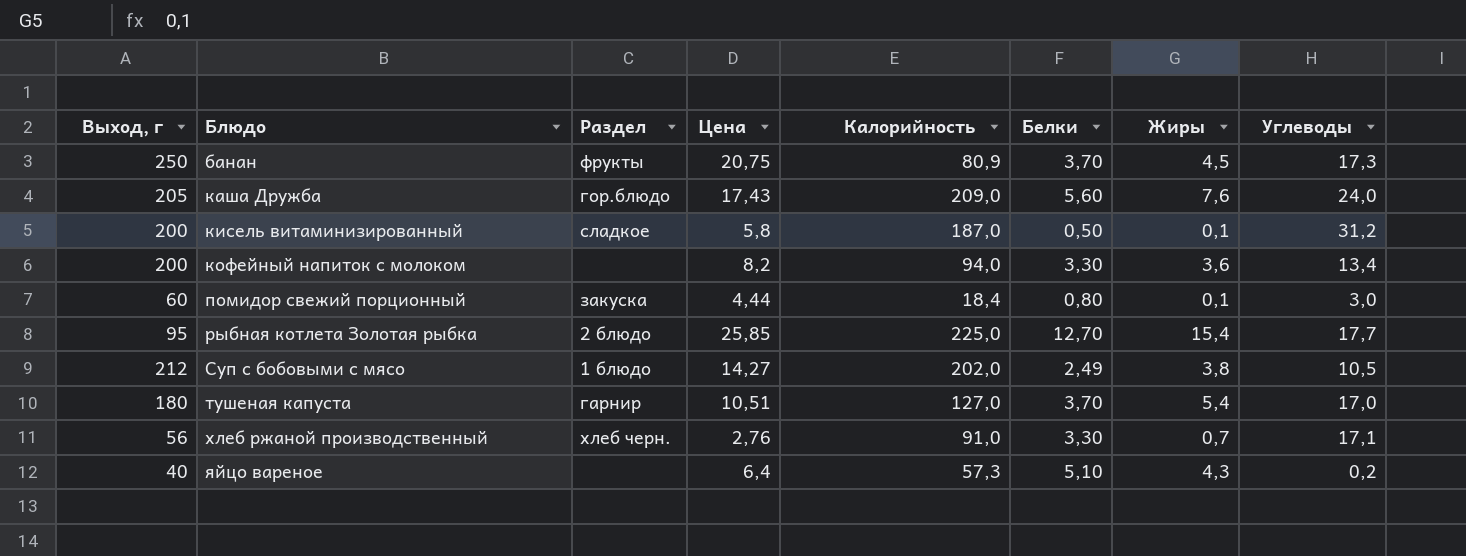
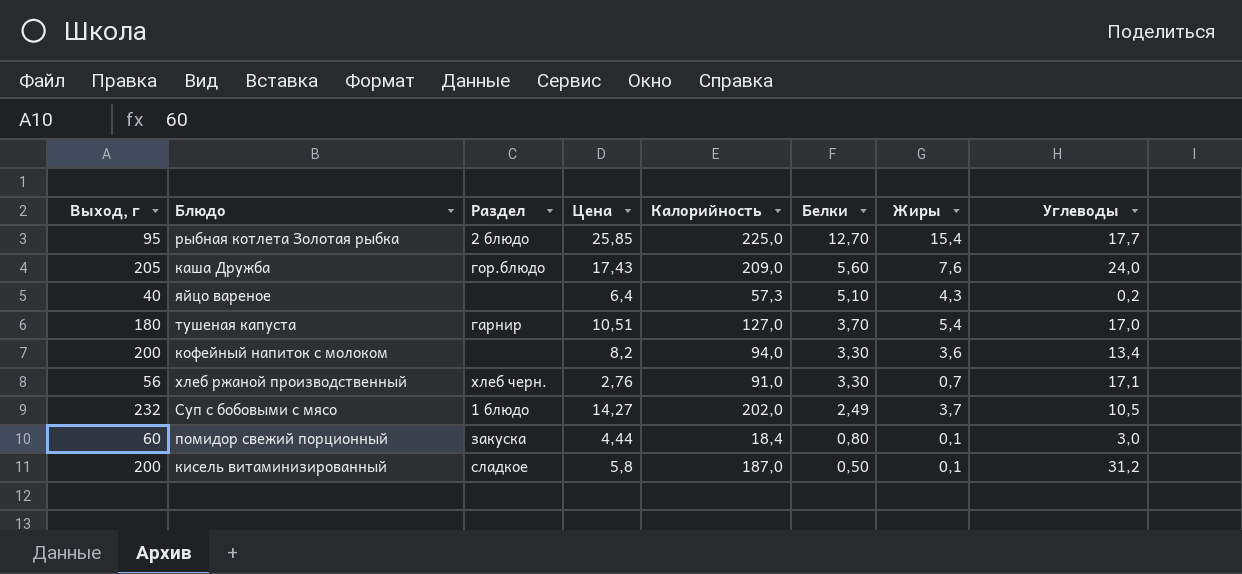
row order: Блюдо ascending -> Белки descending
row банан: 250 | фрукты | 20,75 | 80,9 | 3,70 | 4,5 | 17,3 -> none
Суп с бобовыми с мясо | Выход, г: 212 -> 232
Суп с бобовыми с мясо | Жиры: 3,8 -> 3,7

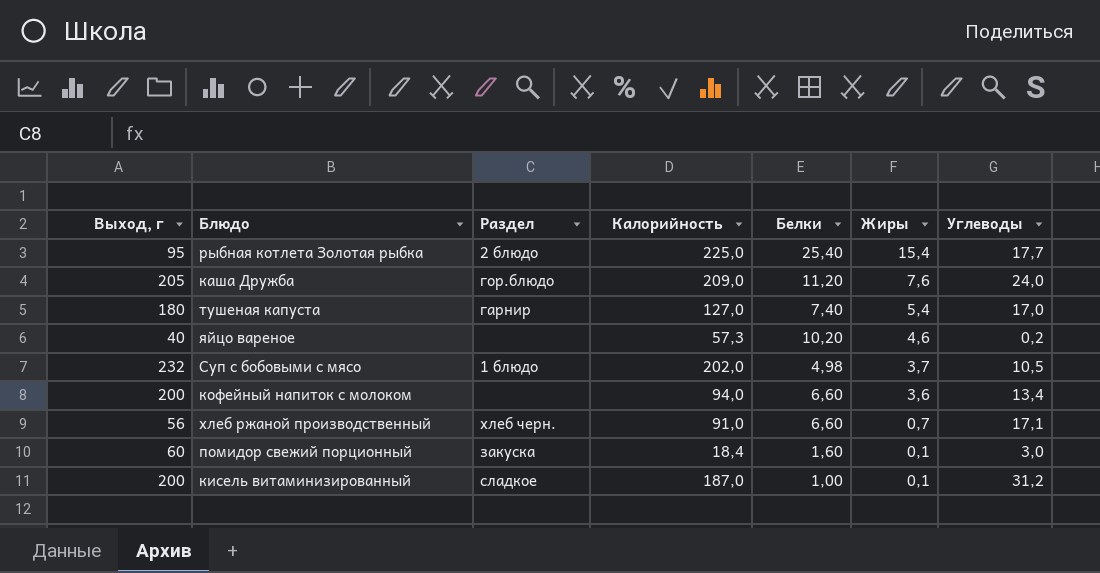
row order: Белки descending -> Жиры descending
column Цена | position: 4 -> none
рыбная котлета Золотая рыбка | Белки: 12,70 -> 25,40
каша Дружба | Белки: 5,60 -> 11,20
тушеная капуста | Белки: 3,70 -> 7,40
яйцо вареное | Белки: 5,10 -> 10,20
яйцо вареное | Жиры: 4,3 -> 4,6
Суп с бобовыми с мясо | Белки: 2,49 -> 4,98
кофейный напиток с молоком | Белки: 3,30 -> 6,60
хлеб ржаной производственный | Белки: 3,30 -> 6,60
помидор свежий порционный | Белки: 0,80 -> 1,60
кисель витаминизированный | Белки: 0,50 -> 1,00

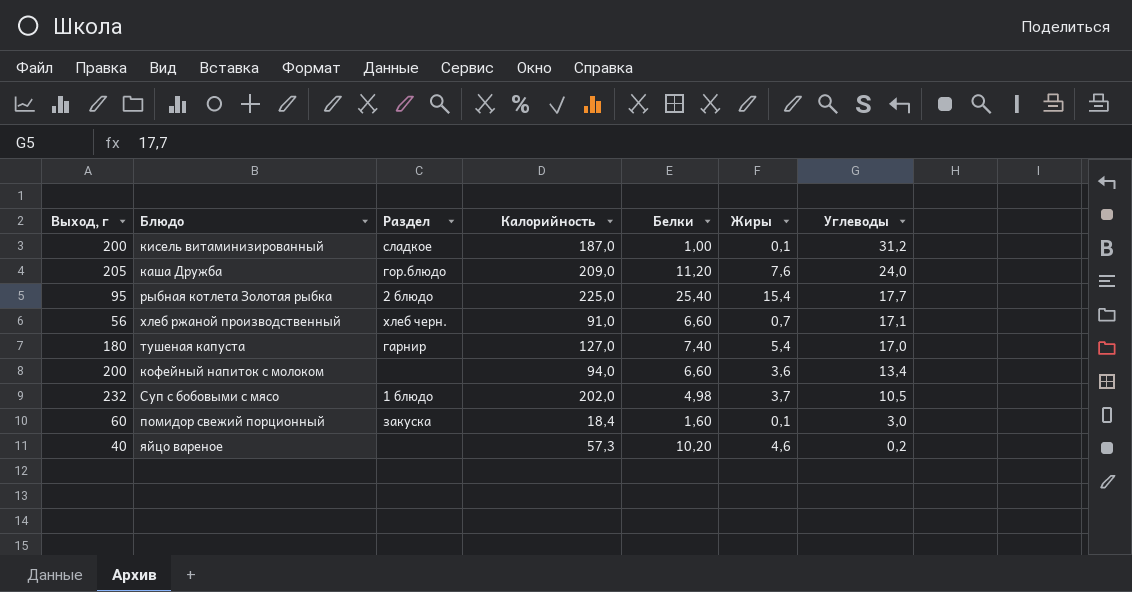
row order: Жиры descending -> Углеводы descending

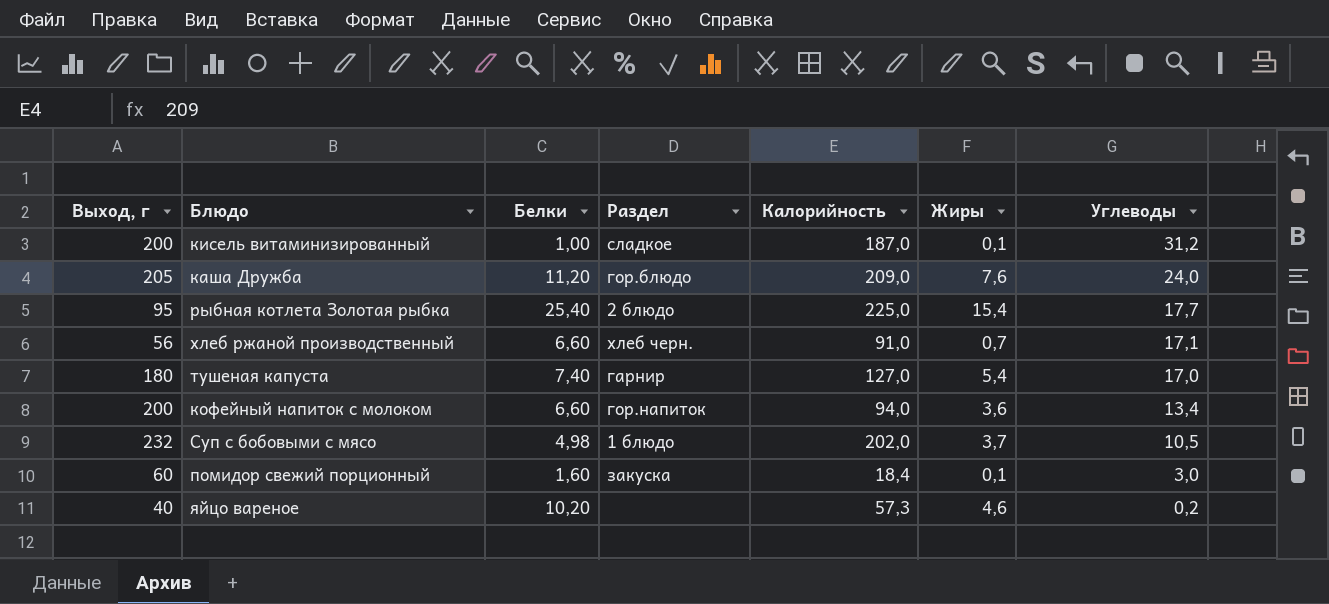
column Белки | position: 5 -> 3
кофейный напиток с молоком | Раздел: none -> гор.напиток

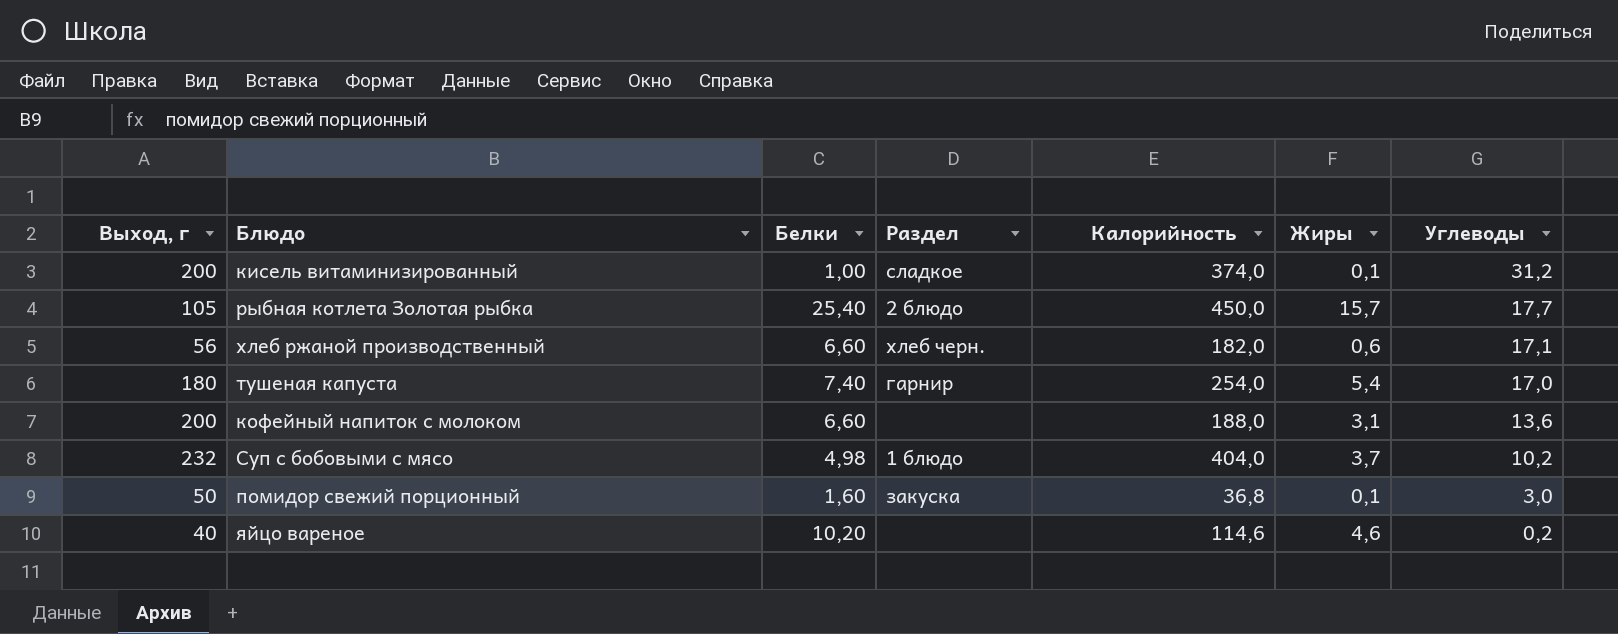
row каша Дружба: 205 | 11,20 | гор.блюдо | 209,0 | 7,6 | 24,0 -> none
кисель витаминизированный | Калорийность: 187,0 -> 374,0
рыбная котлета Золотая рыбка | Выход, г: 95 -> 105
рыбная котлета Золотая рыбка | Калорийность: 225,0 -> 450,0
рыбная котлета Золотая рыбка | Жиры: 15,4 -> 15,7
хлеб ржаной производственный | Калорийность: 91,0 -> 182,0
хлеб ржаной производственный | Жиры: 0,7 -> 0,6
тушеная капуста | Калорийность: 127,0 -> 254,0
кофейный напиток с молоком | Раздел: гор.напиток -> none
кофейный напиток с молоком | Калорийность: 94,0 -> 188,0
кофейный напиток с молоком | Жиры: 3,6 -> 3,1
кофейный напиток с молоком | Углеводы: 13,4 -> 13,6
Суп с бобовыми с мясо | Калорийность: 202,0 -> 404,0
Суп с бобовыми с мясо | Углеводы: 10,5 -> 10,2
помидор свежий порционный | Выход, г: 60 -> 50
помидор свежий порционный | Калорийность: 18,4 -> 36,8
яйцо вареное | Калорийность: 57,3 -> 114,6

